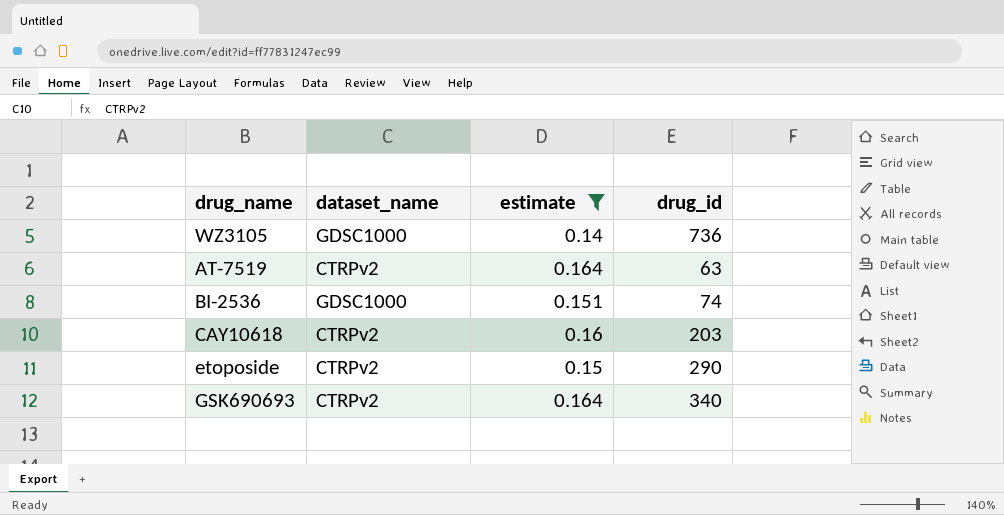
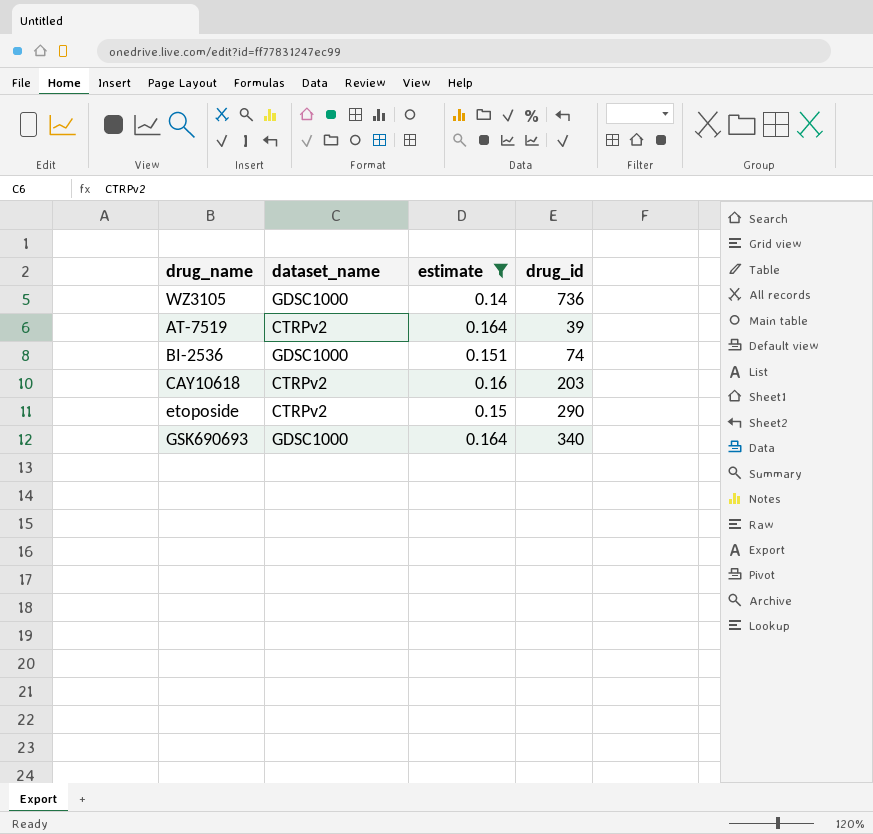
AT-7519 | drug_id: 63 -> 39
GSK690693 | dataset_name: CTRPv2 -> GDSC1000

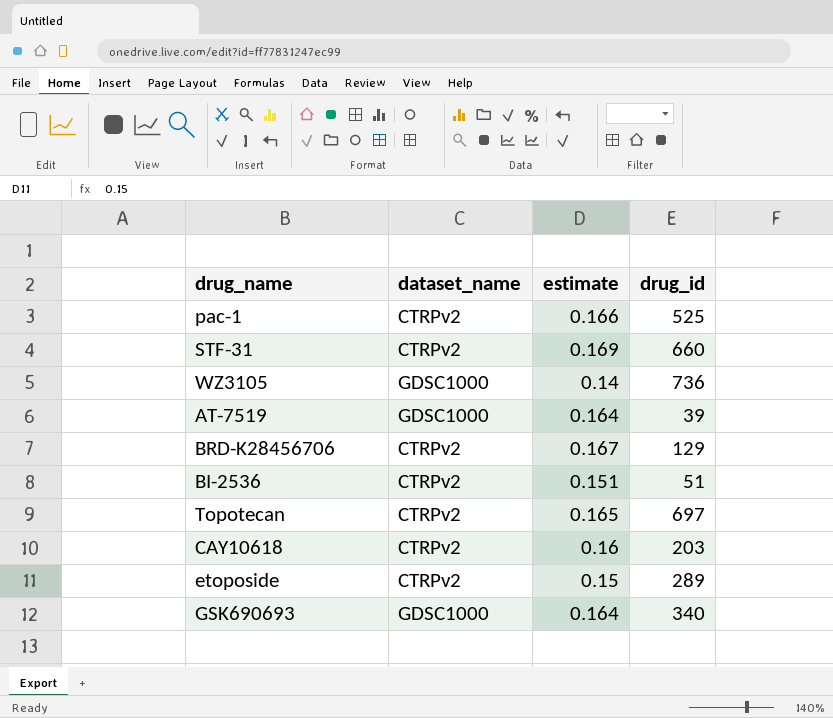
filter: estimate <= 0.164 -> none
AT-7519 | dataset_name: CTRPv2 -> GDSC1000
BI-2536 | dataset_name: GDSC1000 -> CTRPv2
BI-2536 | drug_id: 74 -> 51
etoposide | drug_id: 290 -> 289

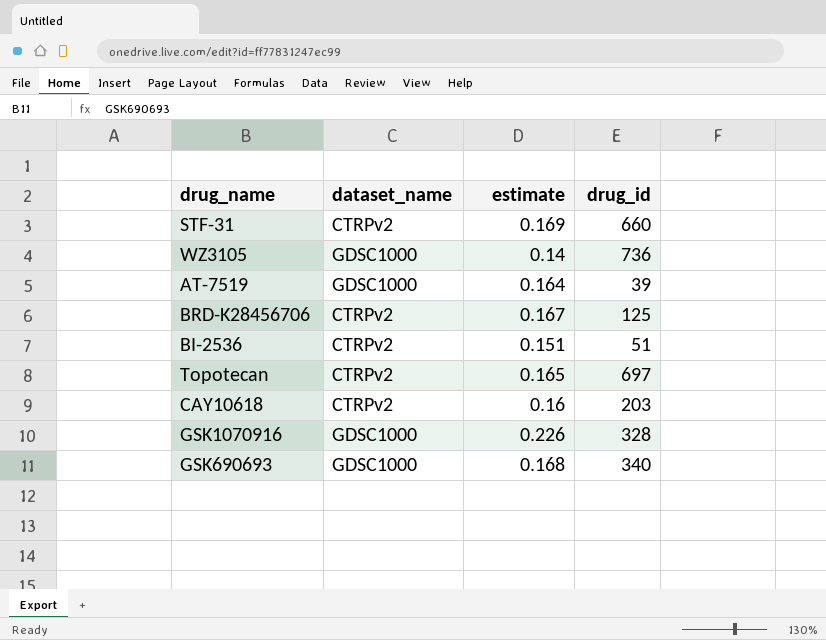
row pac-1: CTRPv2 | 0.166 | 525 -> none
row etoposide: CTRPv2 | 0.15 | 289 -> none
BRD-K28456706 | drug_id: 129 -> 125
row GSK1070916: none -> GDSC1000 | 0.226 | 328
GSK690693 | estimate: 0.164 -> 0.168

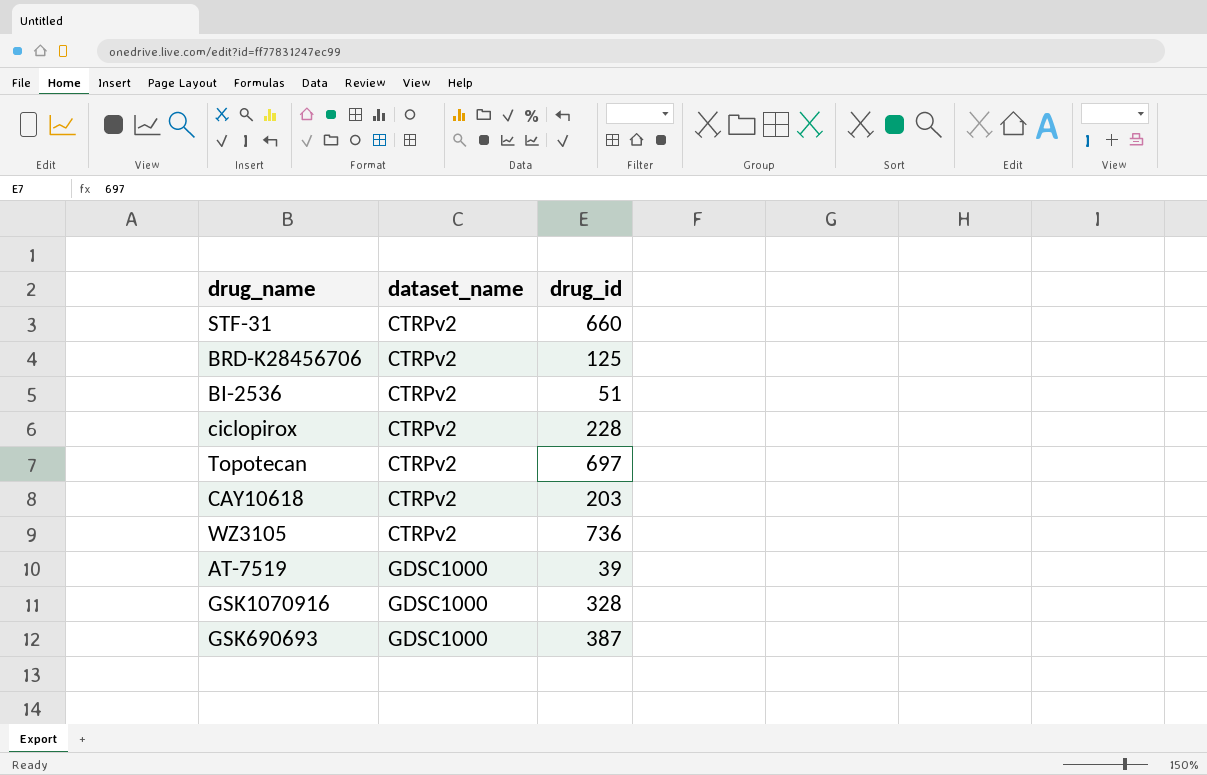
row order: none -> dataset_name ascending
column estimate | position: 3 -> none
row ciclopirox: none -> CTRPv2 | 228
WZ3105 | dataset_name: GDSC1000 -> CTRPv2
GSK690693 | drug_id: 340 -> 387

